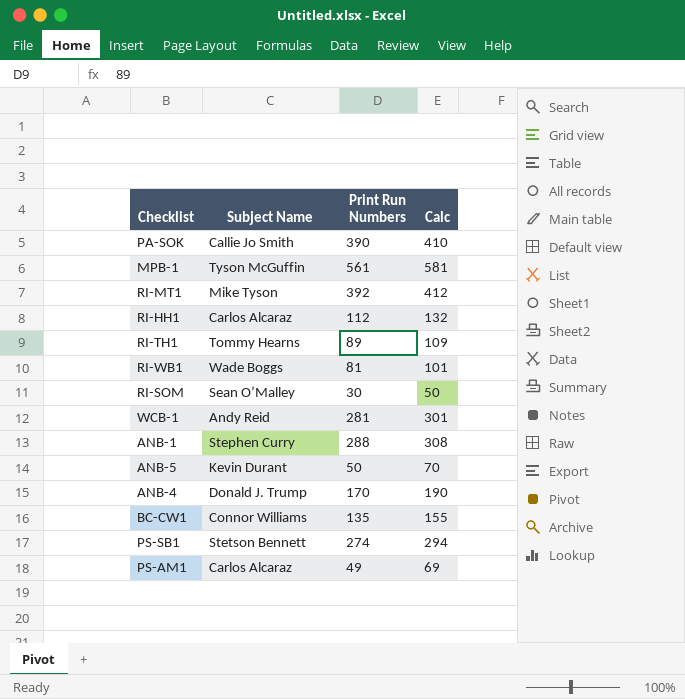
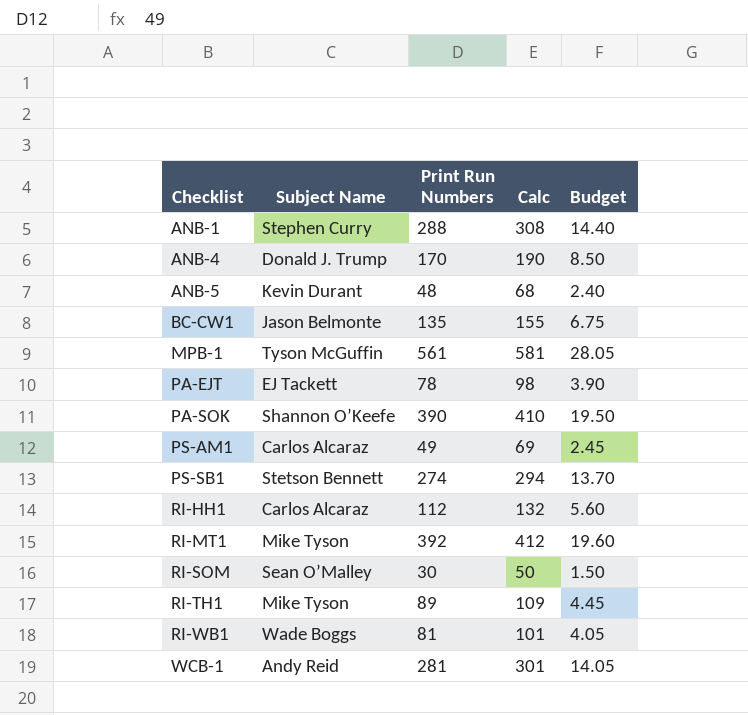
row order: none -> Checklist ascending
column Budget | formula: none -> [Print Run Numbers] * 0.05
ANB-5 | Print Run Numbers: 50 -> 48
ANB-5 | Calc: 70 -> 68
BC-CW1 | Subject Name: Connor Williams -> Jason Belmonte
row PA-EJT: none -> EJ Tackett | 78 | 98 | 3.90
PA-SOK | Subject Name: Callie Jo Smith -> Shannon O’Keefe
RI-TH1 | Subject Name: Tommy Hearns -> Mike Tyson

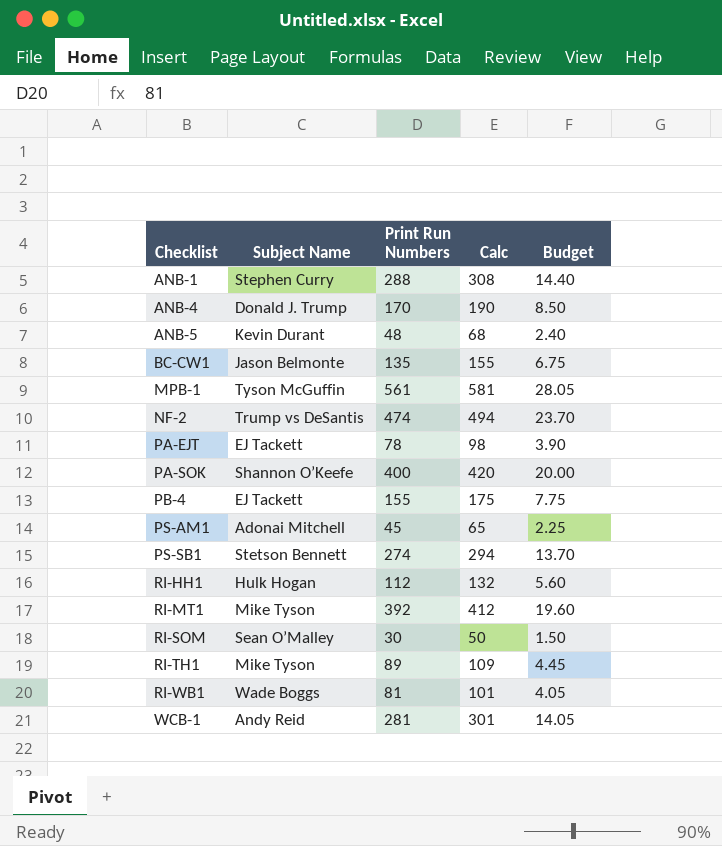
row NF-2: none -> Trump vs DeSantis | 474 | 494 | 23.70
PA-SOK | Print Run Numbers: 390 -> 400
PA-SOK | Calc: 410 -> 420
PA-SOK | Budget: 19.50 -> 20.00
row PB-4: none -> EJ Tackett | 155 | 175 | 7.75
PS-AM1 | Subject Name: Carlos Alcaraz -> Adonai Mitchell
PS-AM1 | Print Run Numbers: 49 -> 45
PS-AM1 | Calc: 69 -> 65
PS-AM1 | Budget: 2.45 -> 2.25
RI-HH1 | Subject Name: Carlos Alcaraz -> Hulk Hogan

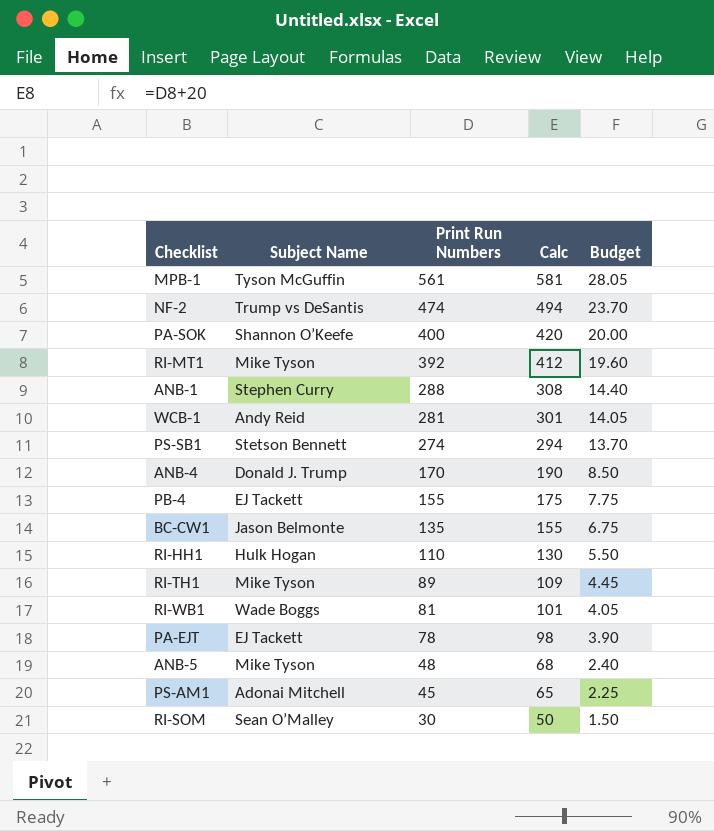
row order: Checklist ascending -> Print Run Numbers descending
RI-HH1 | Print Run Numbers: 112 -> 110
RI-HH1 | Calc: 132 -> 130
RI-HH1 | Budget: 5.60 -> 5.50
ANB-5 | Subject Name: Kevin Durant -> Mike Tyson

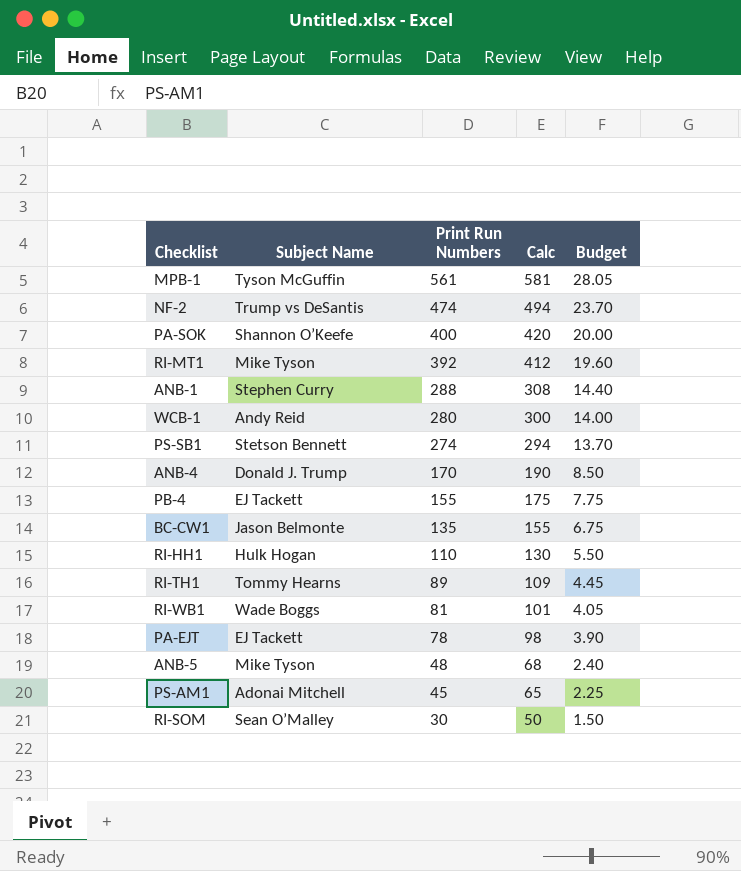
WCB-1 | Print Run Numbers: 281 -> 280
WCB-1 | Calc: 301 -> 300
WCB-1 | Budget: 14.05 -> 14.00
RI-TH1 | Subject Name: Mike Tyson -> Tommy Hearns

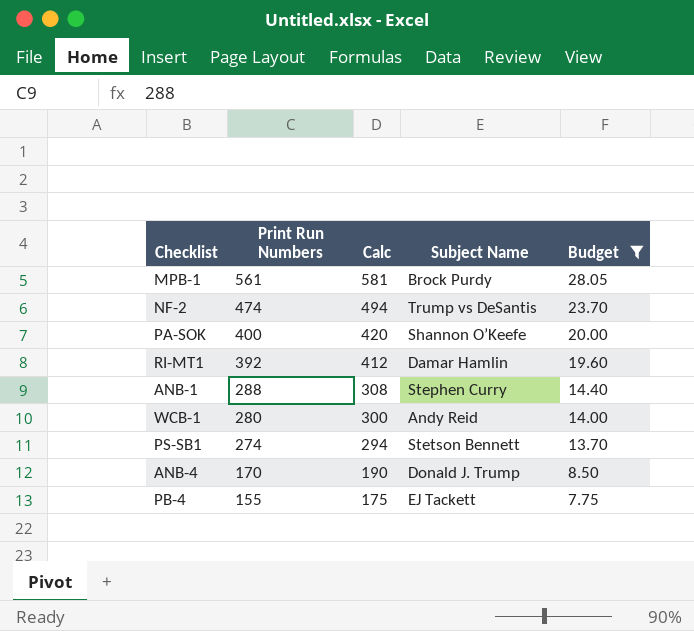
filter: none -> Budget >= 7.75
column Subject Name | position: 2 -> 4
MPB-1 | Subject Name: Tyson McGuffin -> Brock Purdy
RI-MT1 | Subject Name: Mike Tyson -> Damar Hamlin

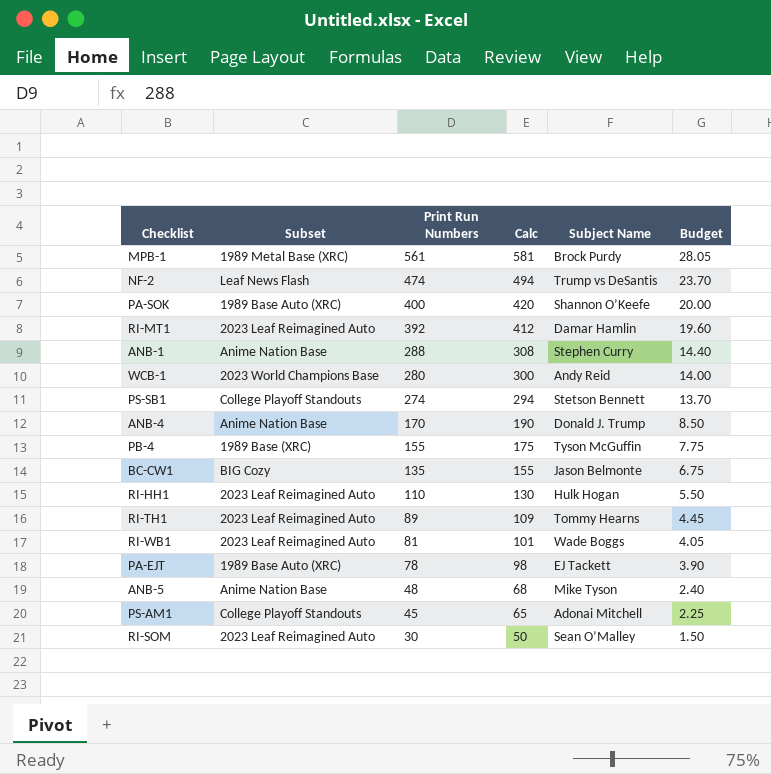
filter: Budget >= 7.75 -> none
column Subset | position: none -> 2
PB-4 | Subject Name: EJ Tackett -> Tyson McGuffin

